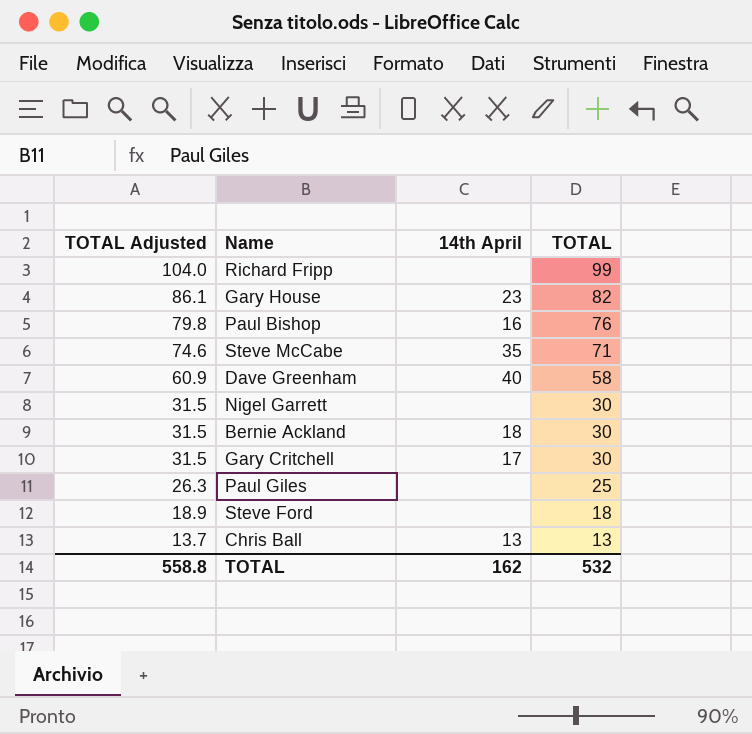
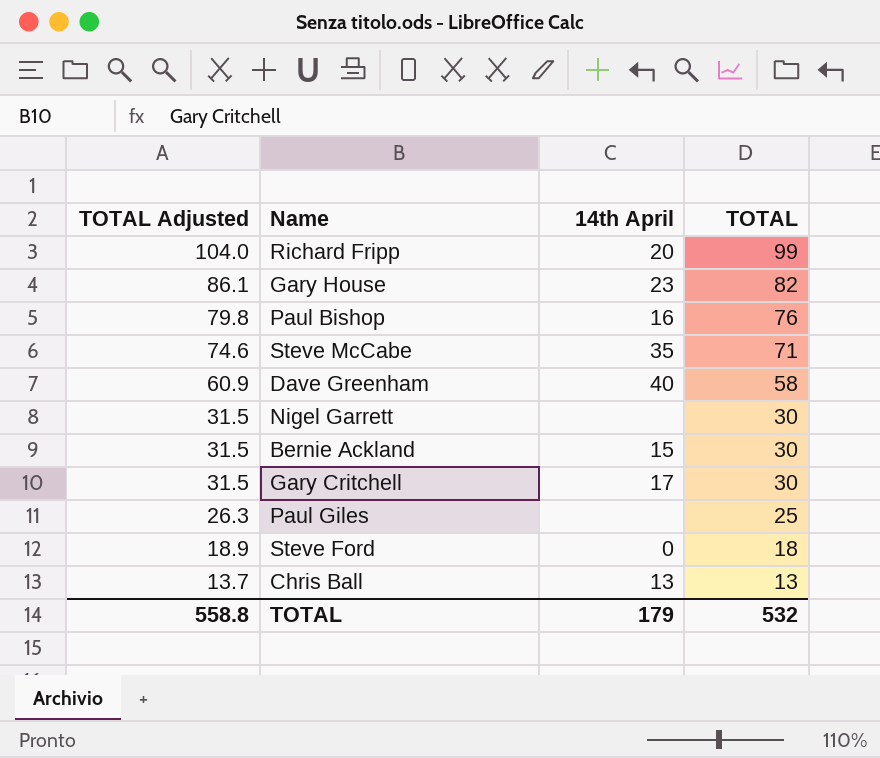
Richard Fripp | 14th April: none -> 20
Bernie Ackland | 14th April: 18 -> 15
Steve Ford | 14th April: none -> 0
TOTAL | 14th April: 162 -> 179

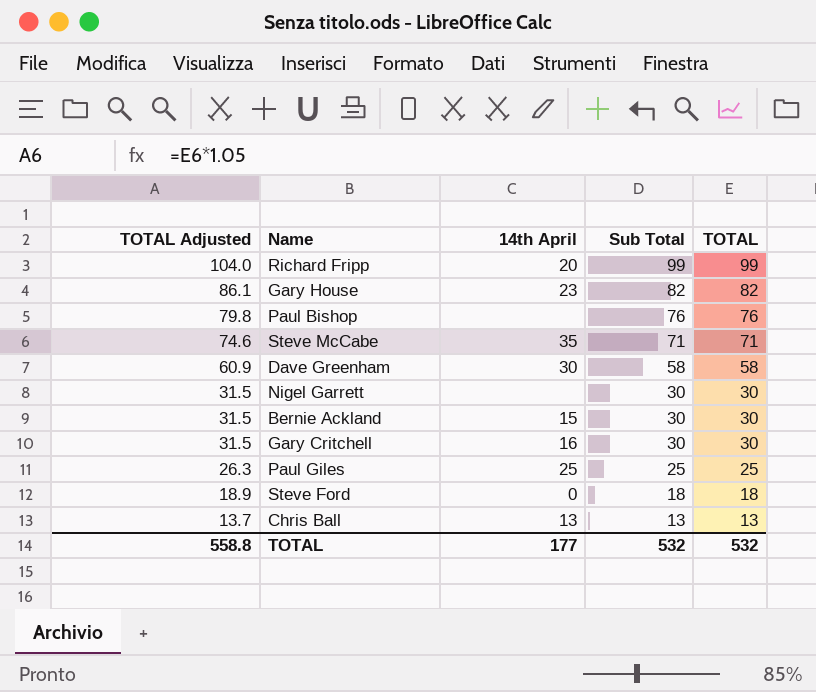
column Sub Total | position: none -> 4
Paul Bishop | 14th April: 16 -> none
Dave Greenham | 14th April: 40 -> 30
Gary Critchell | 14th April: 17 -> 16
Paul Giles | 14th April: none -> 25
TOTAL | 14th April: 179 -> 177

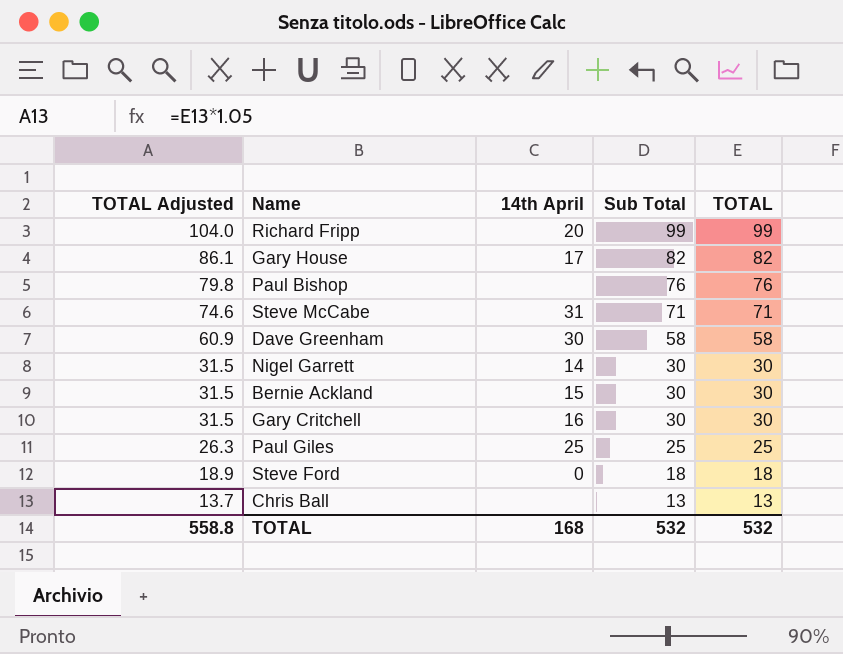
Gary House | 14th April: 23 -> 17
Steve McCabe | 14th April: 35 -> 31
Nigel Garrett | 14th April: none -> 14
Chris Ball | 14th April: 13 -> none
TOTAL | 14th April: 177 -> 168

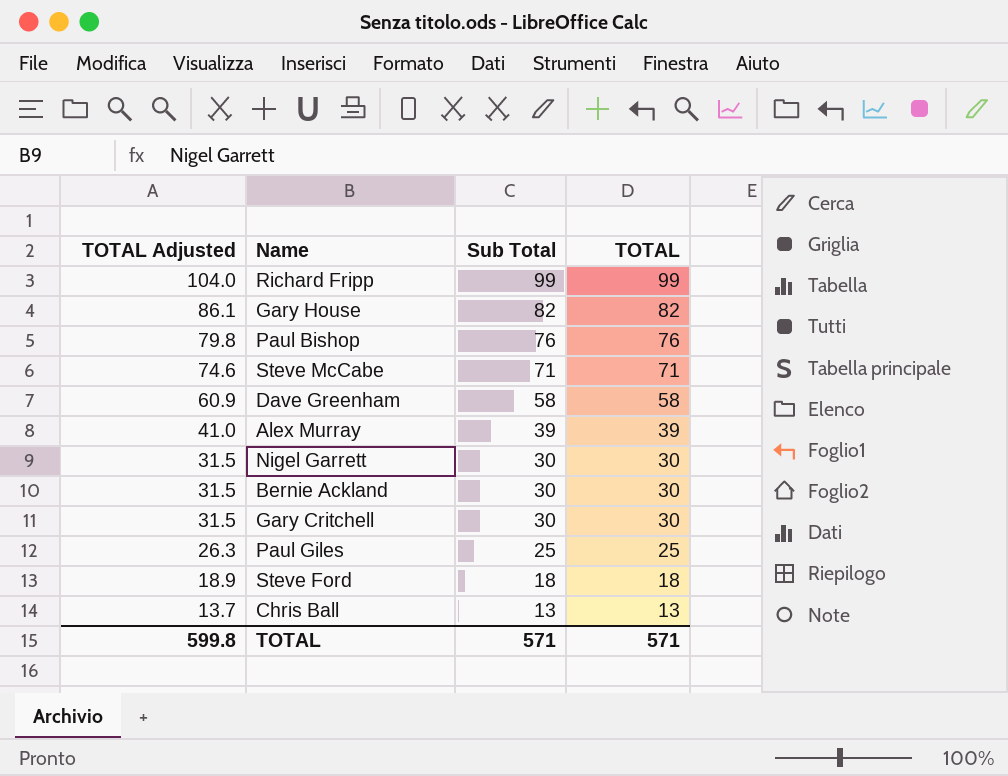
column 14th April | position: 3 -> none
row Alex Murray: none -> 41.0 | 39 | 39
TOTAL | TOTAL Adjusted: 558.8 -> 599.8
TOTAL | Sub Total: 532 -> 571
TOTAL | TOTAL: 532 -> 571

